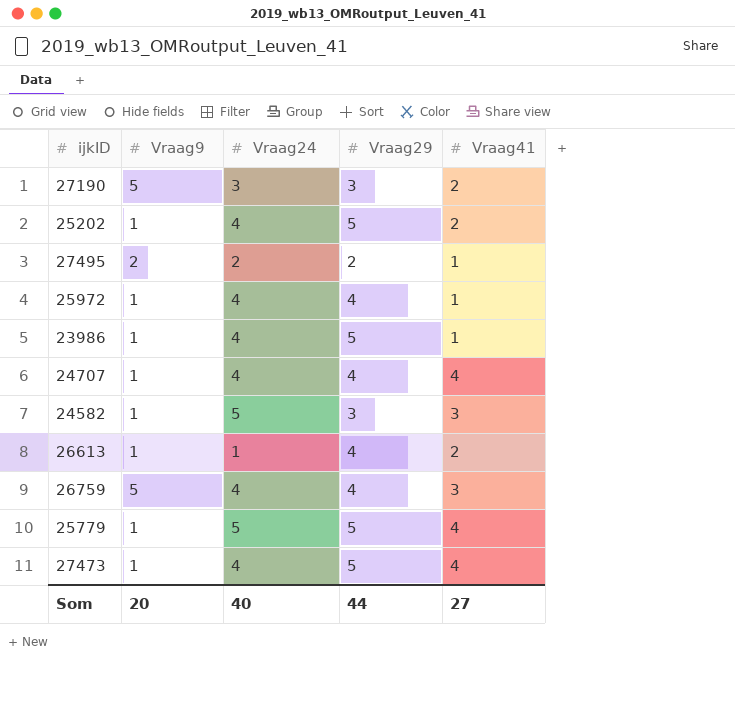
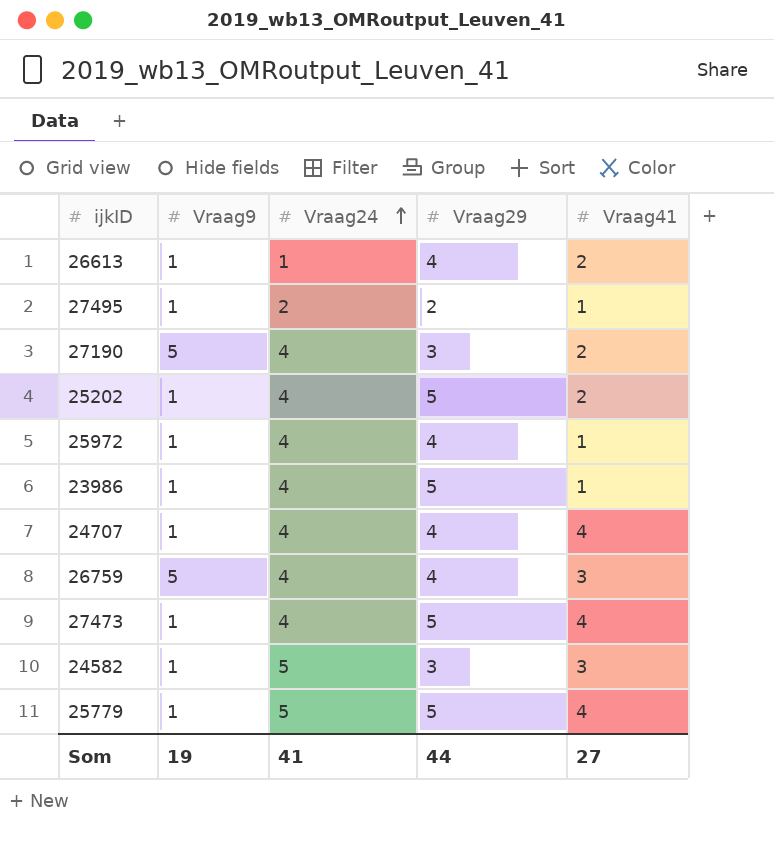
row order: none -> Vraag24 ascending
27495 | Vraag9: 2 -> 1
27190 | Vraag24: 3 -> 4
Som | Vraag9: 20 -> 19
Som | Vraag24: 40 -> 41

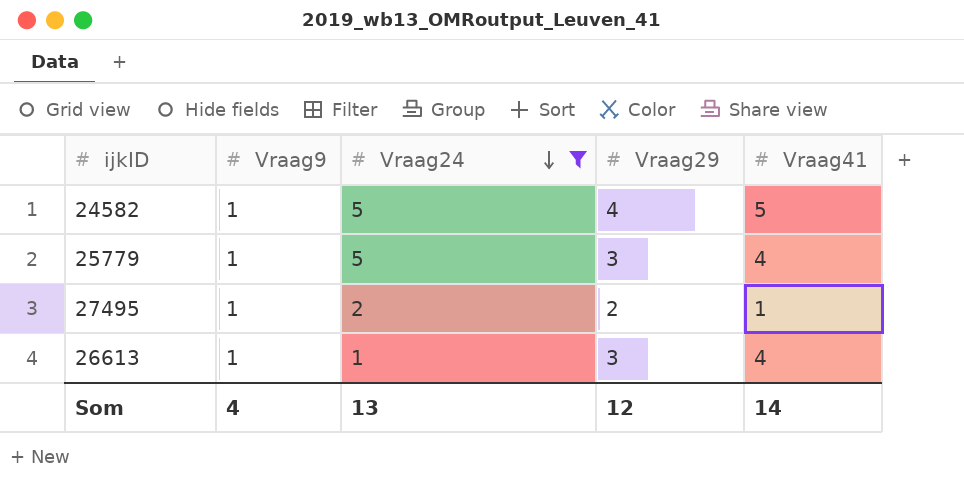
filter: none -> Vraag24 != 4
row order: Vraag24 ascending -> Vraag24 descending
24582 | Vraag29: 3 -> 4
24582 | Vraag41: 3 -> 5
25779 | Vraag29: 5 -> 3
26613 | Vraag29: 4 -> 3
26613 | Vraag41: 2 -> 4
Som | Vraag9: 19 -> 4
Som | Vraag24: 41 -> 13
Som | Vraag29: 44 -> 12
Som | Vraag41: 27 -> 14

